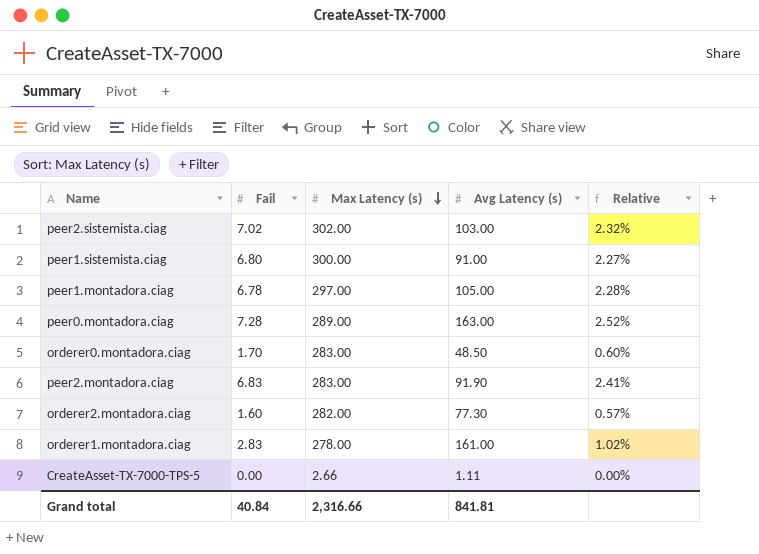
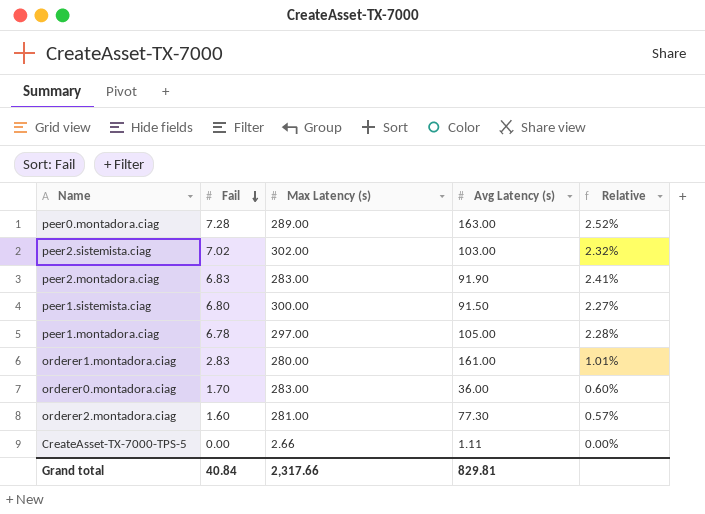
row order: Max Latency (s) descending -> Fail descending
peer1.sistemista.ciag | Avg Latency (s): 91.00 -> 91.50
orderer1.montadora.ciag | Max Latency (s): 278.00 -> 280.00
orderer1.montadora.ciag | Relative: 1.02% -> 1.01%
orderer0.montadora.ciag | Avg Latency (s): 48.50 -> 36.00
orderer2.montadora.ciag | Max Latency (s): 282.00 -> 281.00
Grand total | Max Latency (s): 2,316.66 -> 2,317.66
Grand total | Avg Latency (s): 841.81 -> 829.81

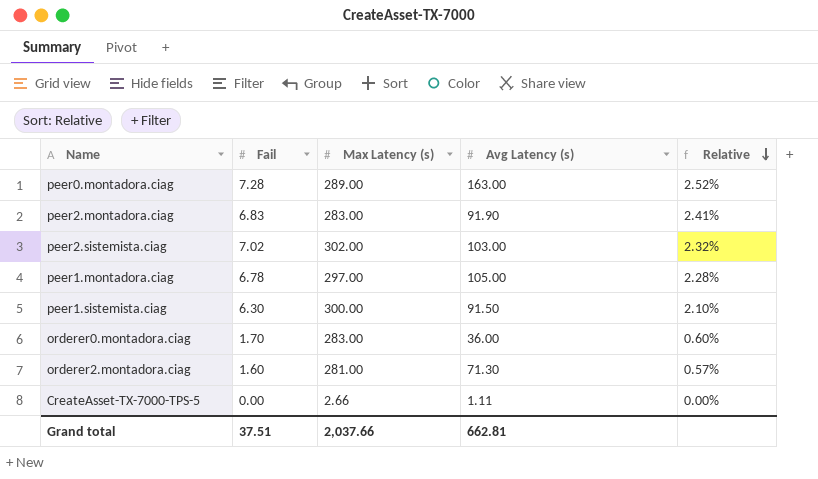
row order: Fail descending -> Relative descending
row orderer1.montadora.ciag: 2.83 | 280.00 | 161.00 | 1.01% -> none
peer1.sistemista.ciag | Fail: 6.80 -> 6.30
peer1.sistemista.ciag | Relative: 2.27% -> 2.10%
orderer2.montadora.ciag | Avg Latency (s): 77.30 -> 71.30
Grand total | Fail: 40.84 -> 37.51
Grand total | Max Latency (s): 2,317.66 -> 2,037.66
Grand total | Avg Latency (s): 829.81 -> 662.81

